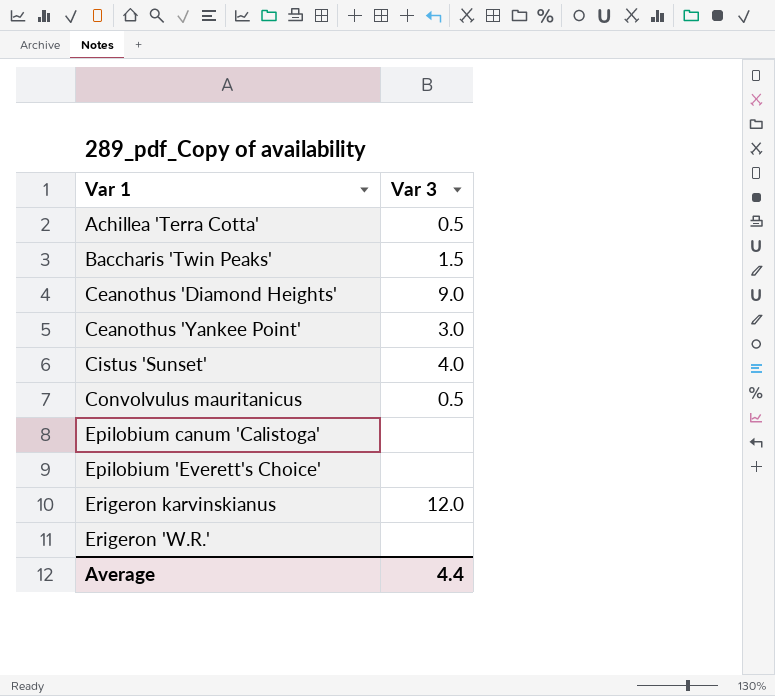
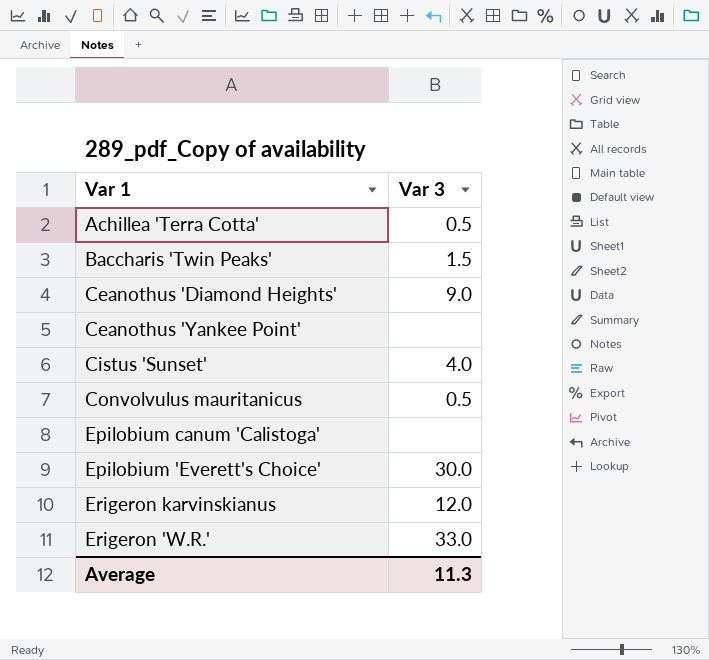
Ceanothus 'Yankee Point' | Var 3: 3.0 -> none
Epilobium 'Everett's Choice' | Var 3: none -> 30.0
Erigeron 'W.R.' | Var 3: none -> 33.0
Average | Var 3: 4.4 -> 11.3

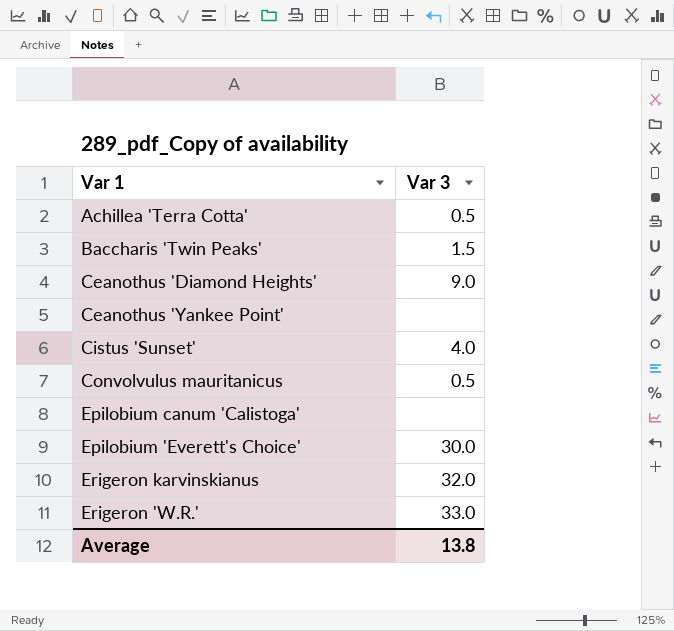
Erigeron karvinskianus | Var 3: 12.0 -> 32.0
Average | Var 3: 11.3 -> 13.8

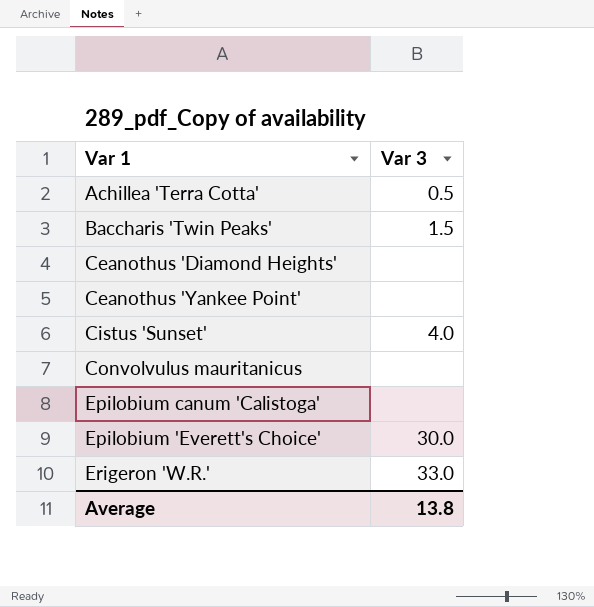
row Erigeron karvinskianus: 32.0 -> none
Ceanothus 'Diamond Heights' | Var 3: 9.0 -> none
Convolvulus mauritanicus | Var 3: 0.5 -> none

